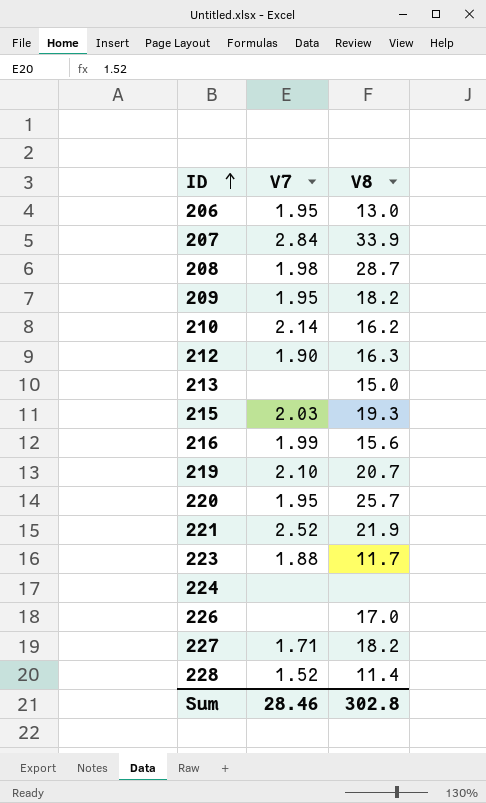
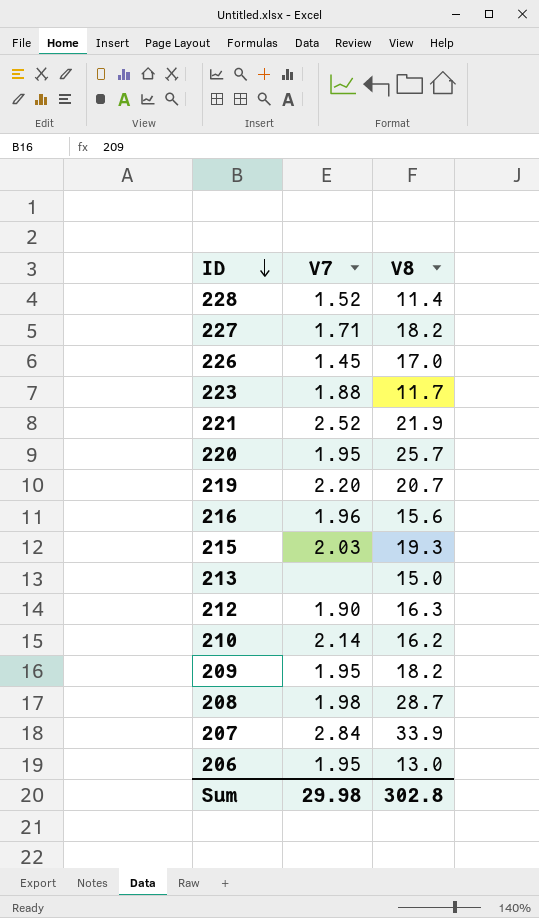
row order: ID ascending -> ID descending
row 224: none | none -> none
226 | V7: none -> 1.45
219 | V7: 2.10 -> 2.20
216 | V7: 1.99 -> 1.96
Sum | V7: 28.46 -> 29.98

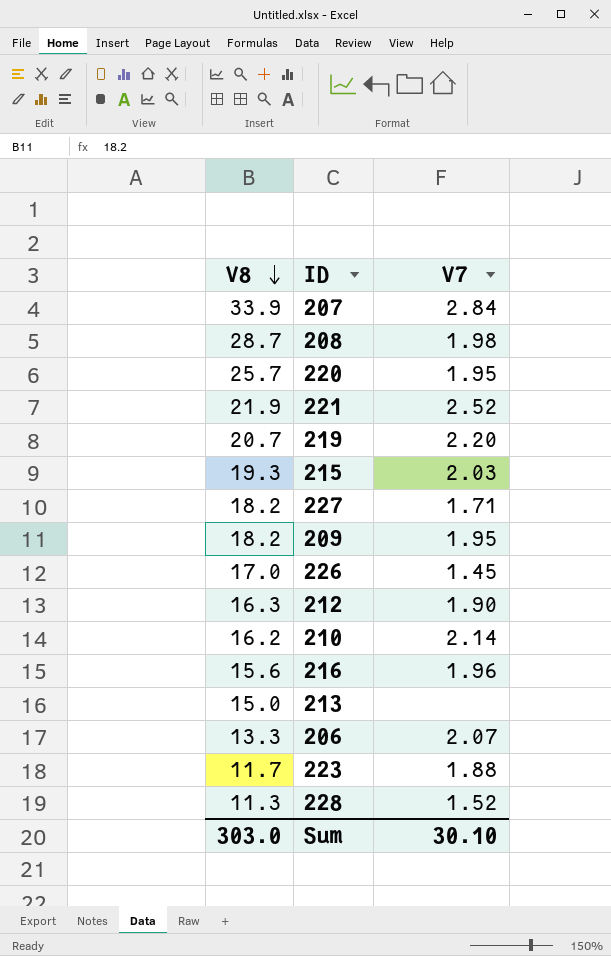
row order: ID descending -> V8 descending
column V8 | position: 3 -> 1
206 | V8: 13.0 -> 13.3
206 | V7: 1.95 -> 2.07
228 | V8: 11.4 -> 11.3
Sum | V8: 302.8 -> 303.0
Sum | V7: 29.98 -> 30.10

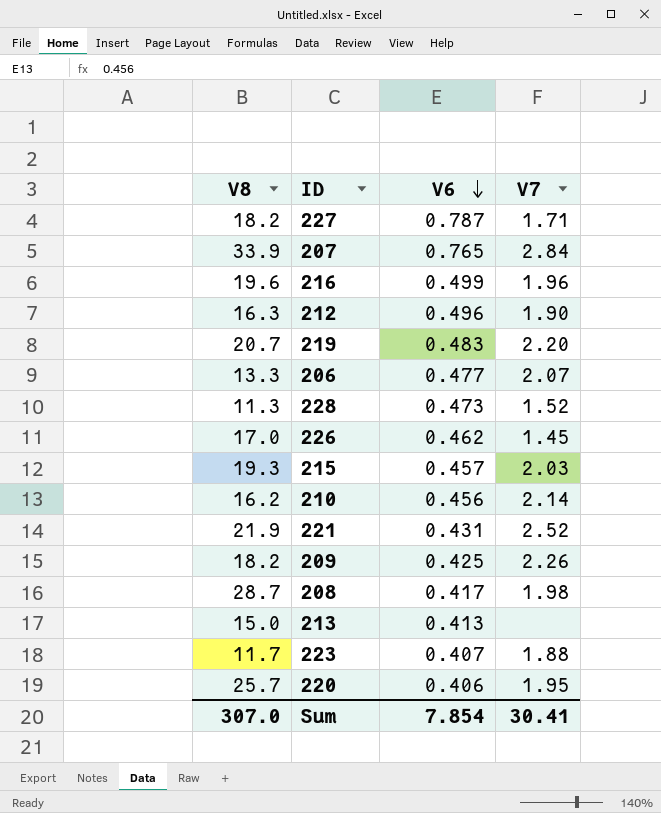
row order: V8 descending -> V6 descending
column V6 | position: none -> 3
216 | V8: 15.6 -> 19.6
209 | V7: 1.95 -> 2.26
Sum | V8: 303.0 -> 307.0
Sum | V7: 30.10 -> 30.41

